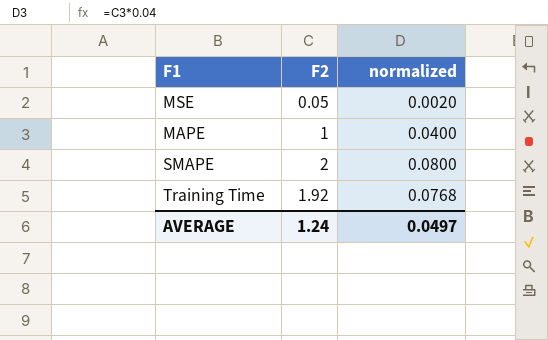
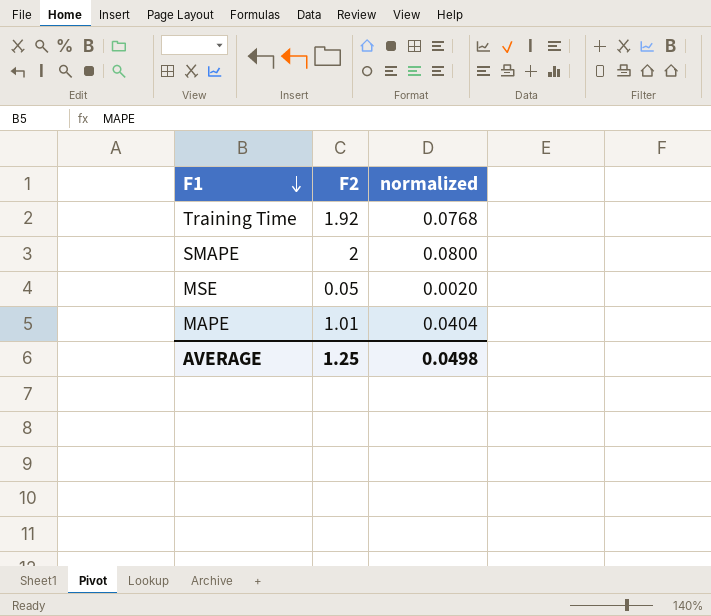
row order: none -> F1 descending
MAPE | F2: 1 -> 1.01
MAPE | normalized: 0.0400 -> 0.0404
AVERAGE | F2: 1.24 -> 1.25
AVERAGE | normalized: 0.0497 -> 0.0498

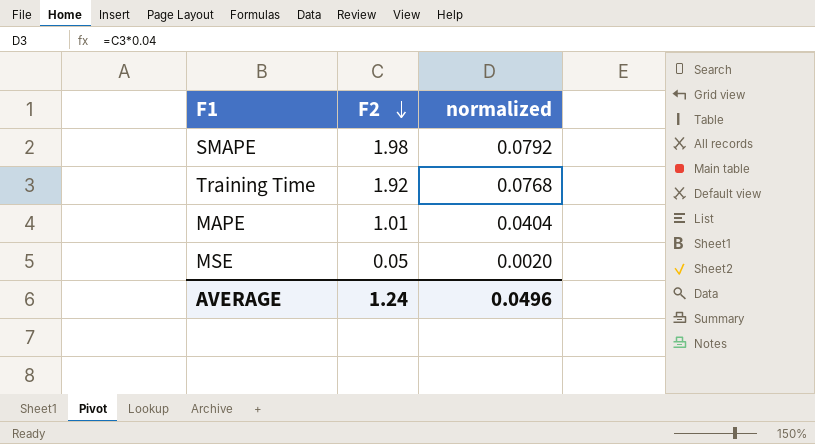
row order: F1 descending -> F2 descending
SMAPE | F2: 2 -> 1.98
SMAPE | normalized: 0.0800 -> 0.0792
AVERAGE | F2: 1.25 -> 1.24
AVERAGE | normalized: 0.0498 -> 0.0496

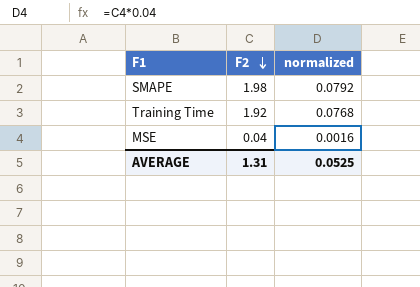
row MAPE: 1.01 | 0.0404 -> none
MSE | F2: 0.05 -> 0.04
MSE | normalized: 0.0020 -> 0.0016
AVERAGE | F2: 1.24 -> 1.31
AVERAGE | normalized: 0.0496 -> 0.0525

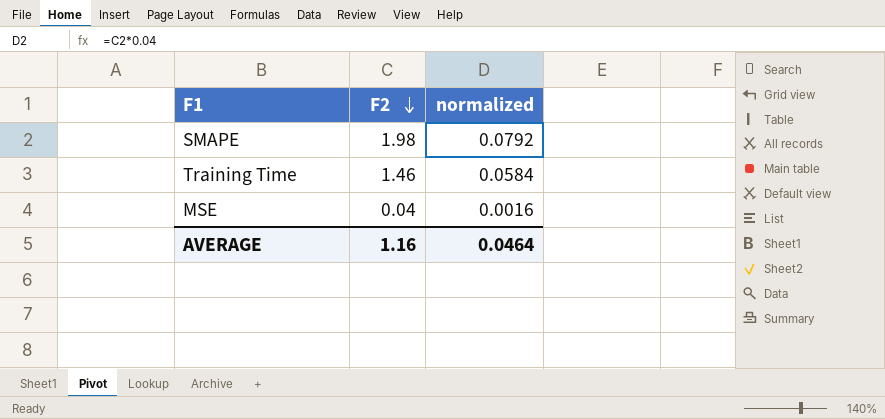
Training Time | F2: 1.92 -> 1.46
Training Time | normalized: 0.0768 -> 0.0584
AVERAGE | F2: 1.31 -> 1.16
AVERAGE | normalized: 0.0525 -> 0.0464

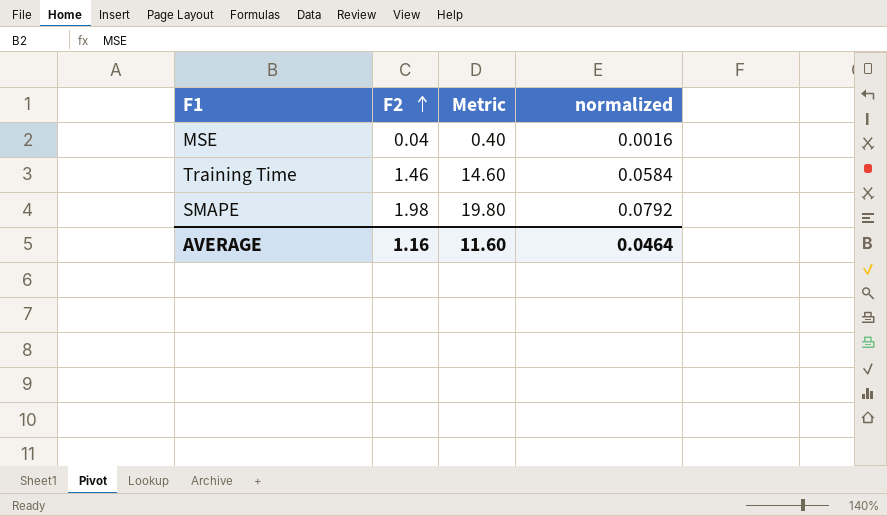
row order: F2 descending -> F2 ascending
column Metric | formula: none -> [F2] * 10

